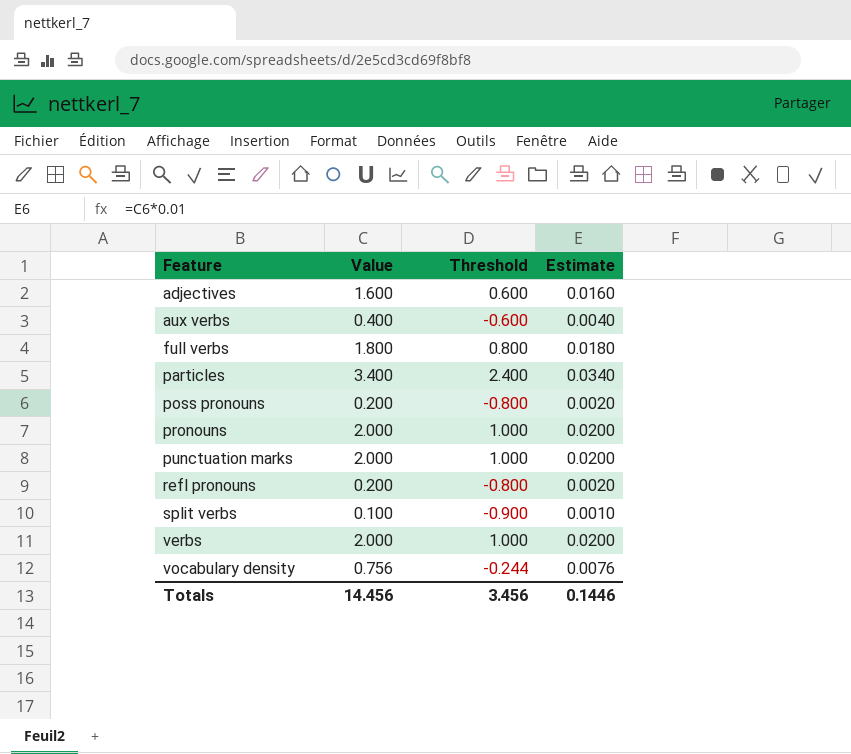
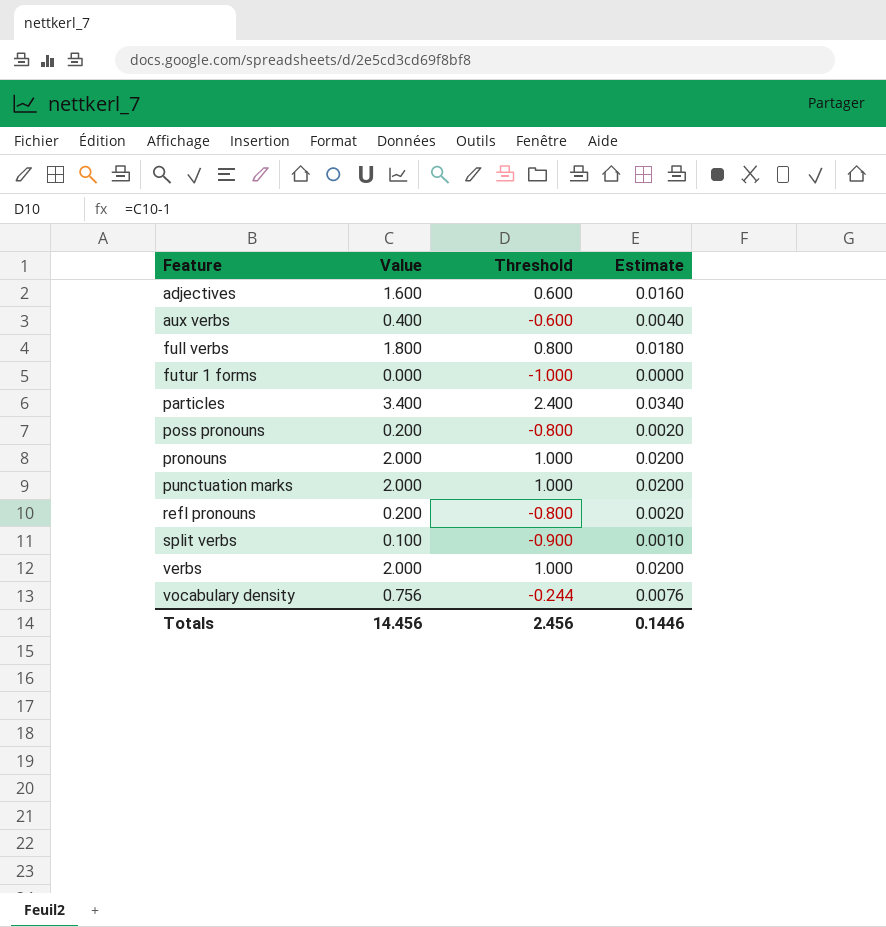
row futur 1 forms: none -> 0.000 | -1.000 | 0.0000
Totals | Threshold: 3.456 -> 2.456

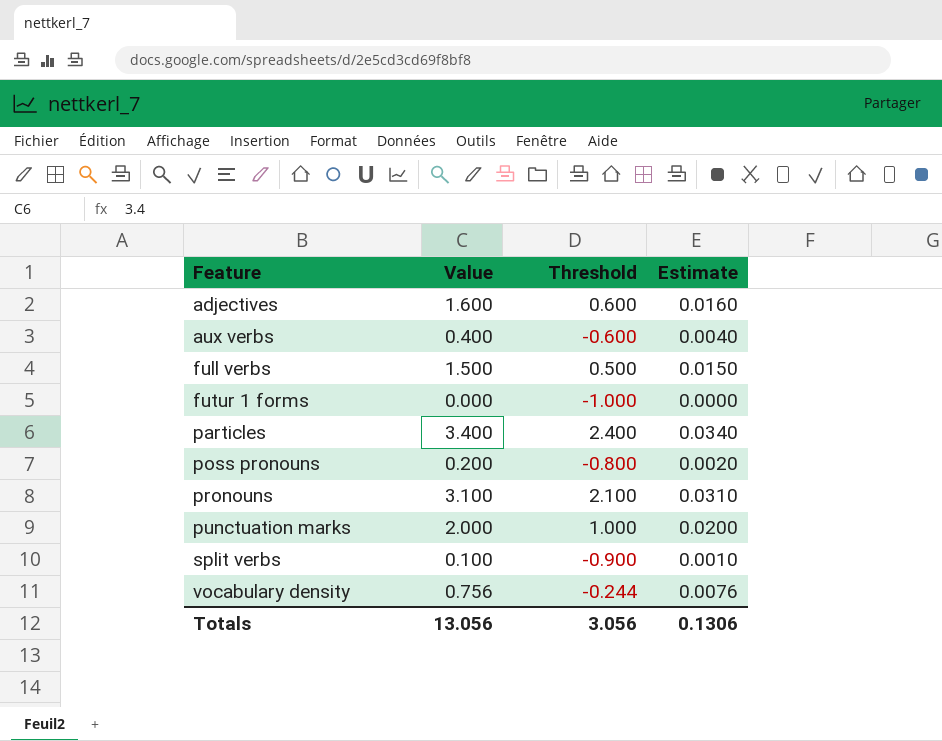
row refl pronouns: 0.200 | -0.800 | 0.0020 -> none
row verbs: 2.000 | 1.000 | 0.0200 -> none
full verbs | Value: 1.800 -> 1.500
full verbs | Threshold: 0.800 -> 0.500
full verbs | Estimate: 0.0180 -> 0.0150
pronouns | Value: 2.000 -> 3.100
pronouns | Threshold: 1.000 -> 2.100
pronouns | Estimate: 0.0200 -> 0.0310
Totals | Value: 14.456 -> 13.056
Totals | Threshold: 2.456 -> 3.056
Totals | Estimate: 0.1446 -> 0.1306

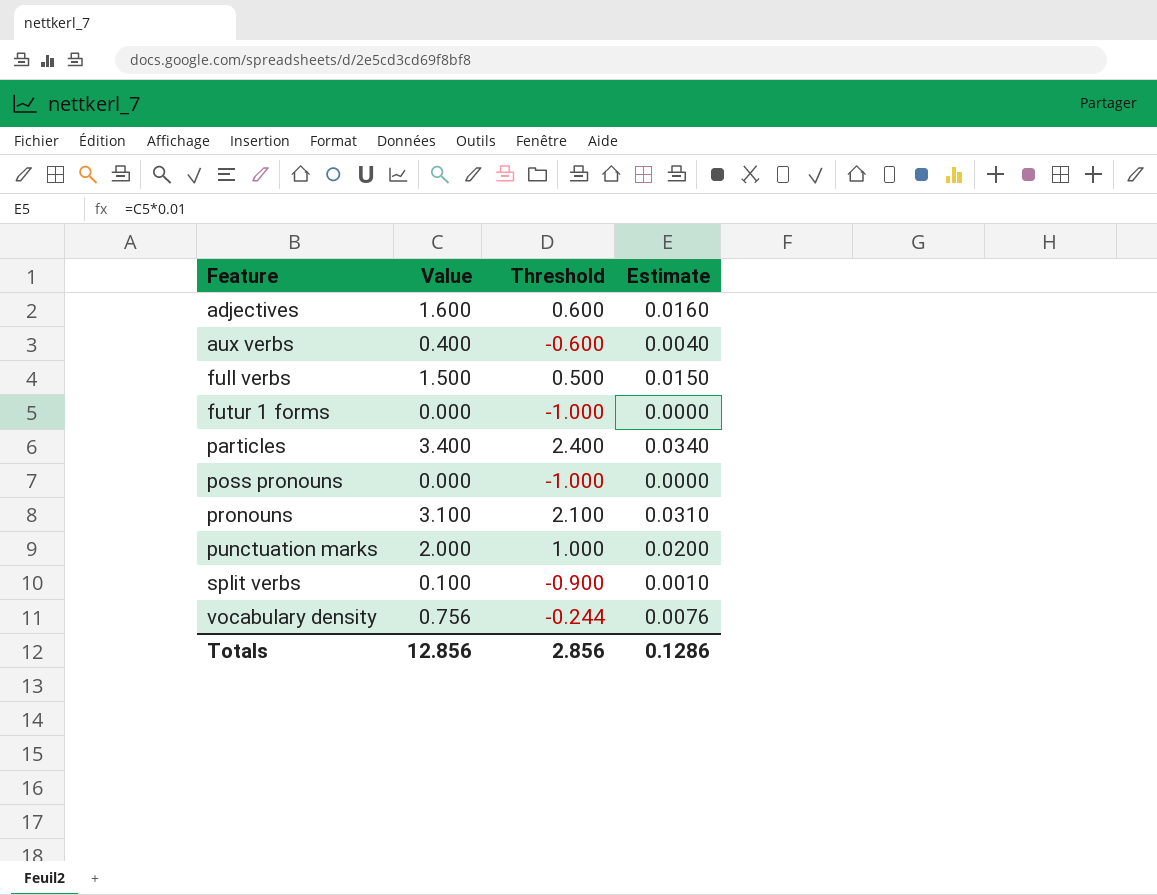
poss pronouns | Value: 0.200 -> 0.000
poss pronouns | Threshold: -0.800 -> -1.000
poss pronouns | Estimate: 0.0020 -> 0.0000
Totals | Value: 13.056 -> 12.856
Totals | Threshold: 3.056 -> 2.856
Totals | Estimate: 0.1306 -> 0.1286

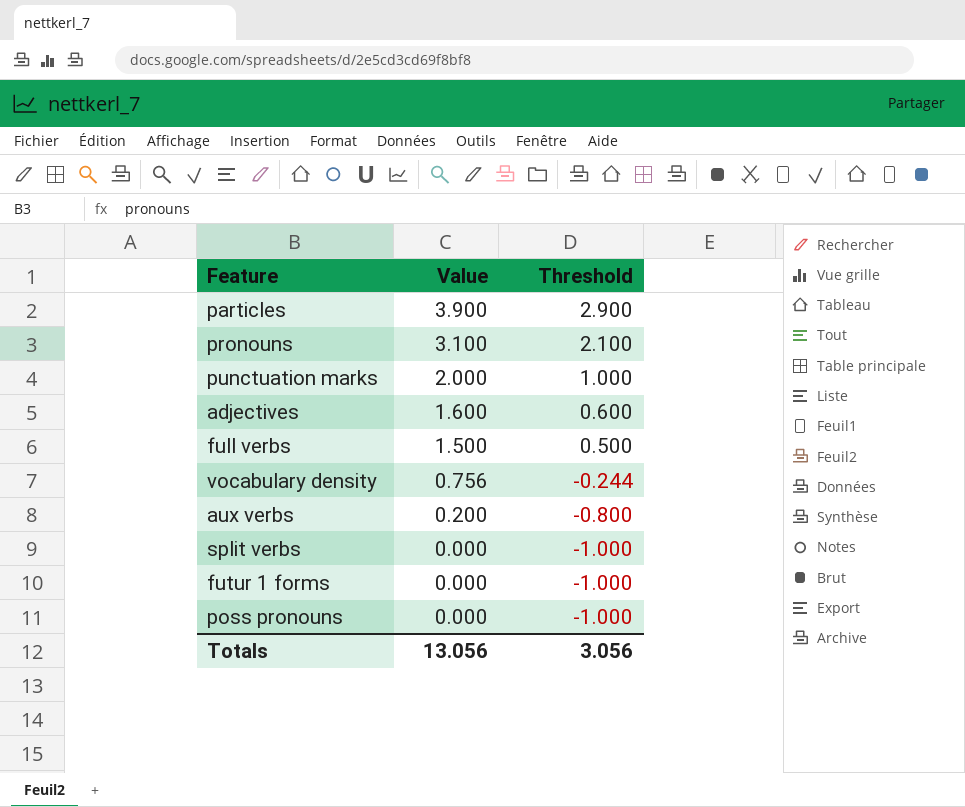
row order: Feature ascending -> Value descending
column Estimate | formula: [Value] * 0.01 -> none
particles | Value: 3.400 -> 3.900
particles | Threshold: 2.400 -> 2.900
aux verbs | Value: 0.400 -> 0.200
aux verbs | Threshold: -0.600 -> -0.800
split verbs | Value: 0.100 -> 0.000
split verbs | Threshold: -0.900 -> -1.000
Totals | Value: 12.856 -> 13.056
Totals | Threshold: 2.856 -> 3.056

